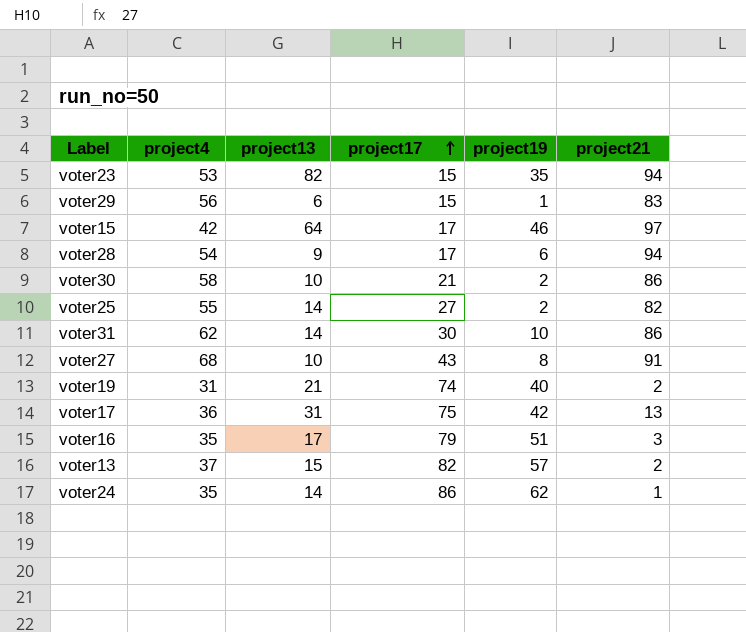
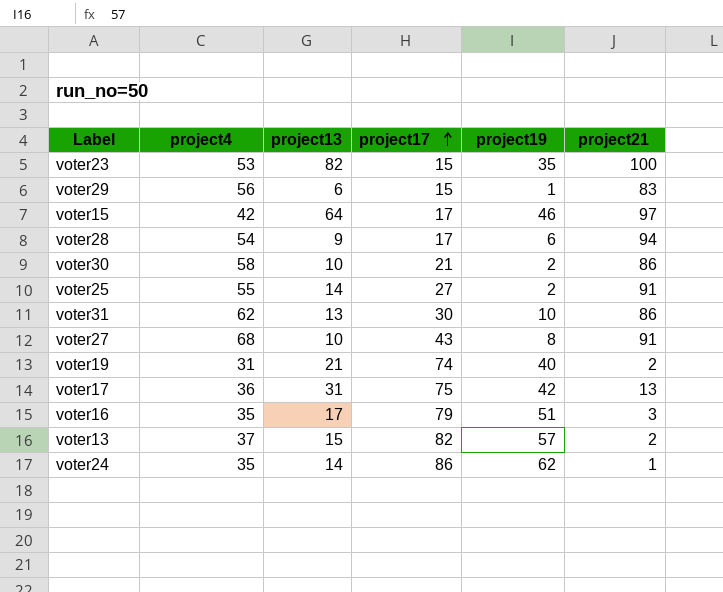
voter23 | project21: 94 -> 100
voter25 | project21: 82 -> 91
voter31 | project13: 14 -> 13

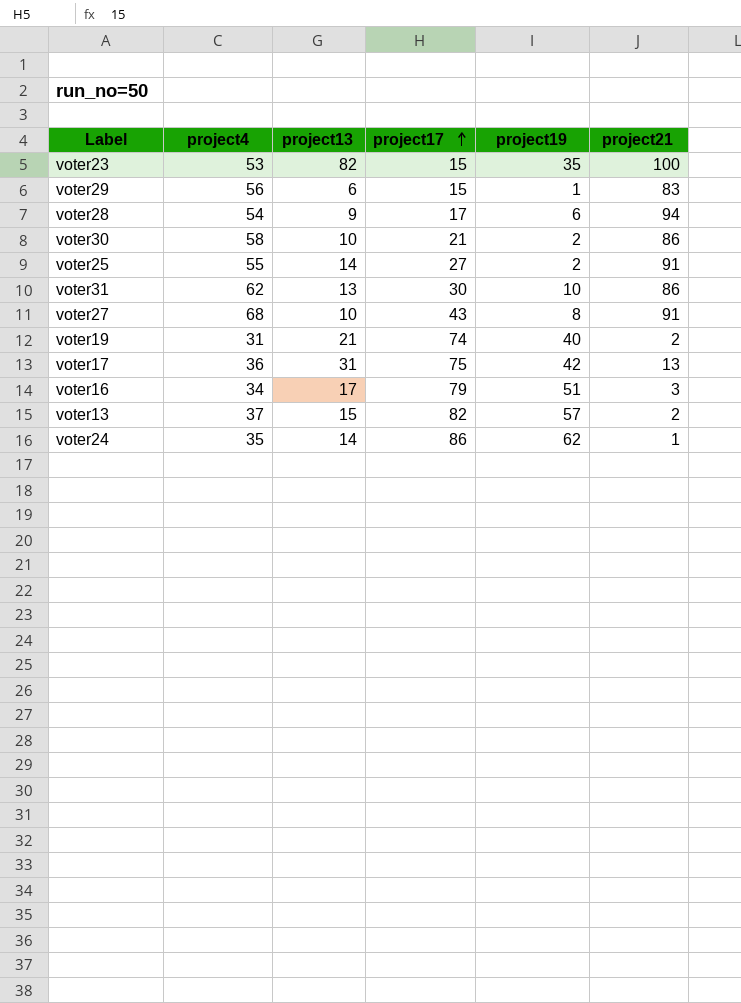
row voter15: 42 | 64 | 17 | 46 | 97 -> none
voter16 | project4: 35 -> 34

